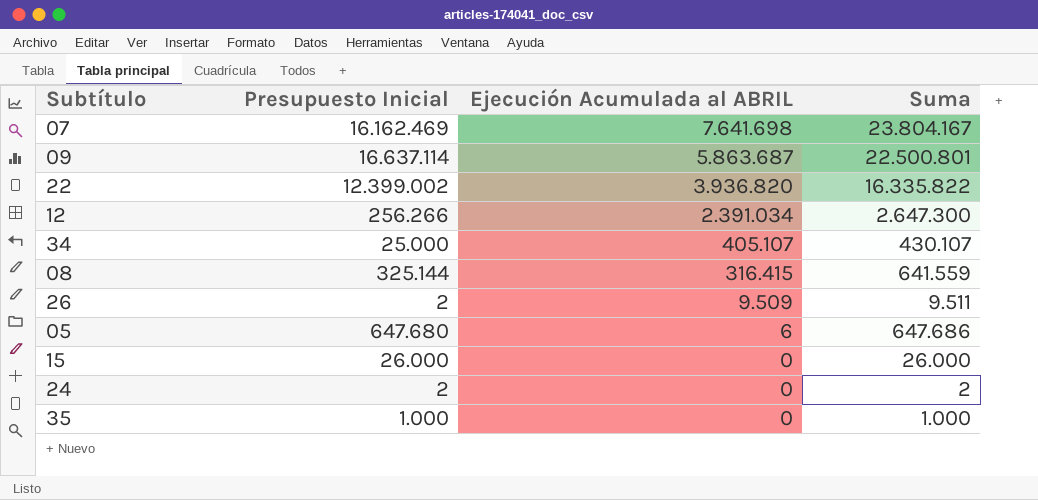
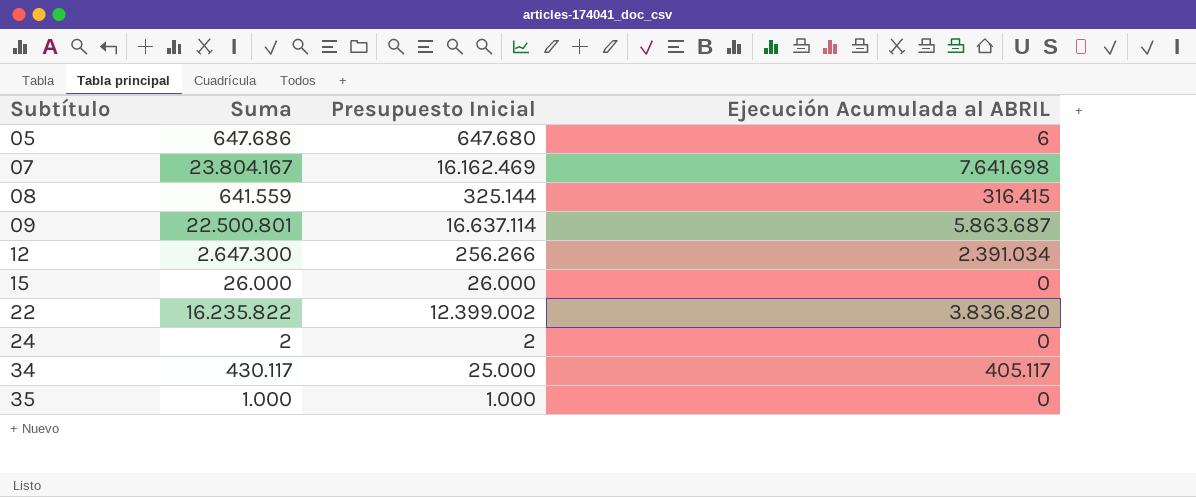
row order: Ejecución Acumulada al ABRIL descending -> Subtítulo ascending
column Suma | position: 4 -> 2
row 26: 2 | 9.509 | 9.511 -> none
22 | Suma: 16.335.822 -> 16.235.822
22 | Ejecución Acumulada al ABRIL: 3.936.820 -> 3.836.820
34 | Suma: 430.107 -> 430.117
34 | Ejecución Acumulada al ABRIL: 405.107 -> 405.117

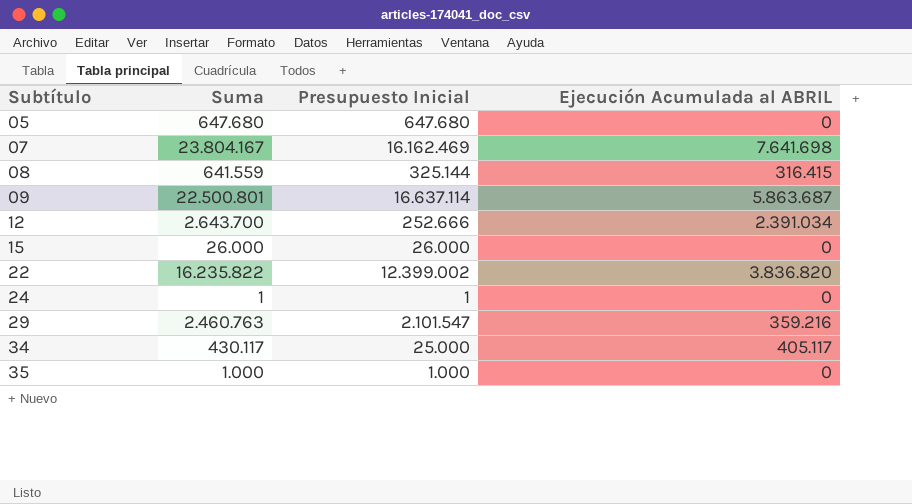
05 | Suma: 647.686 -> 647.680
05 | Ejecución Acumulada al ABRIL: 6 -> 0
12 | Suma: 2.647.300 -> 2.643.700
12 | Presupuesto Inicial: 256.266 -> 252.666
24 | Suma: 2 -> 1
24 | Presupuesto Inicial: 2 -> 1
row 29: none -> 2.460.763 | 2.101.547 | 359.216

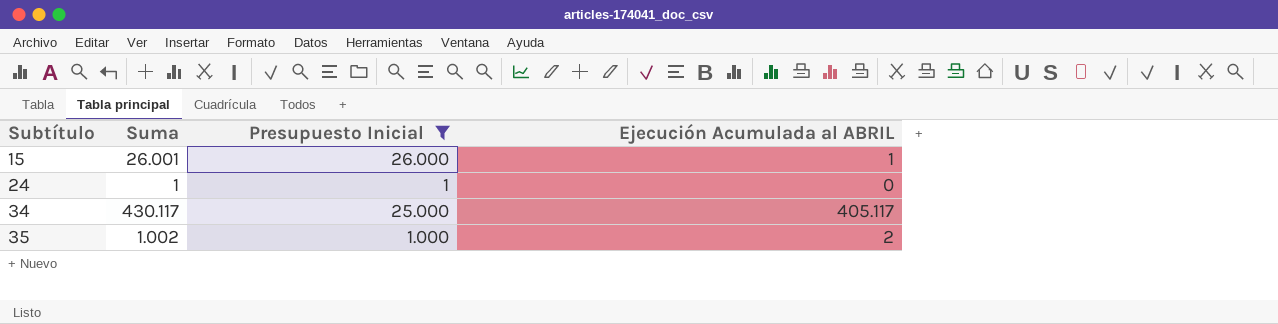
filter: none -> Presupuesto Inicial <= 26.000
15 | Suma: 26.000 -> 26.001
15 | Ejecución Acumulada al ABRIL: 0 -> 1
35 | Suma: 1.000 -> 1.002
35 | Ejecución Acumulada al ABRIL: 0 -> 2

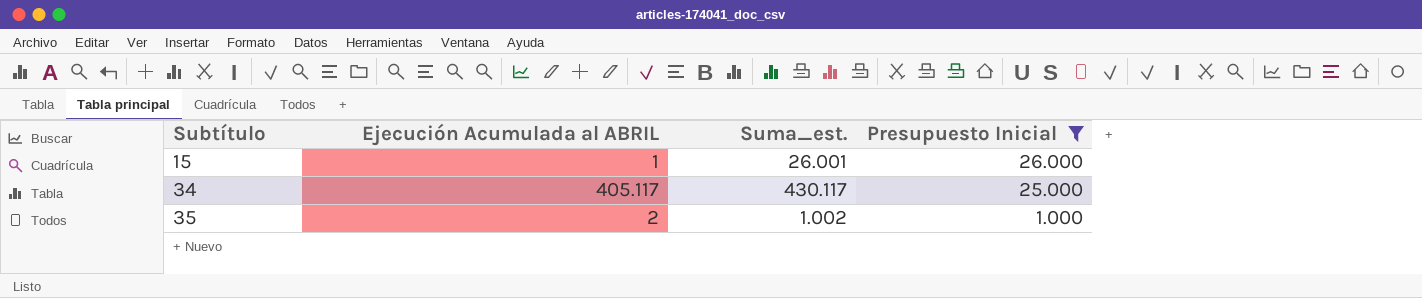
column Ejecución Acumulada al ABRIL | position: 4 -> 2
column name: Suma -> Suma_est.
row 24: 1 | 1 | 0 -> none

